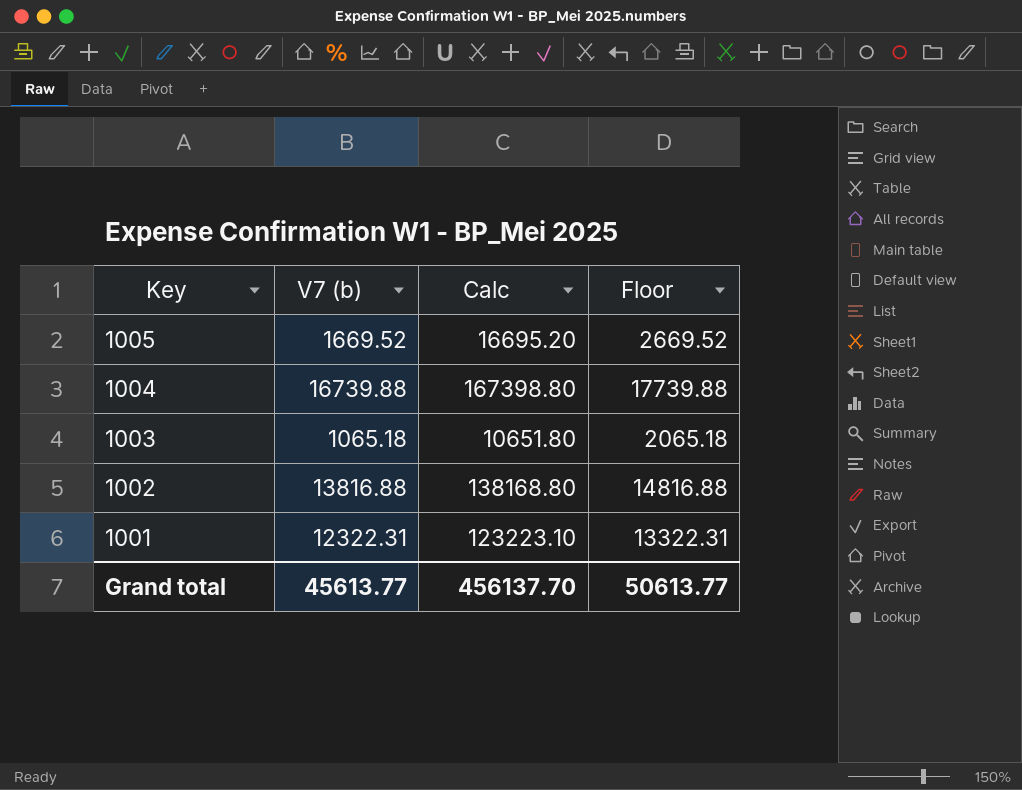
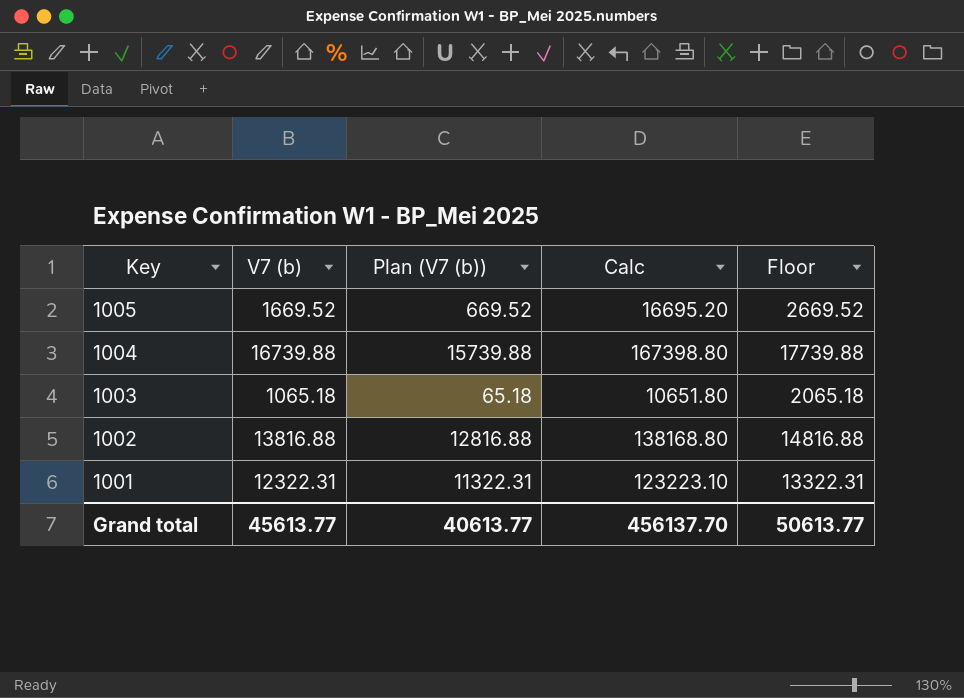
column Plan (V7 (b)) | formula: none -> [V7 (b)] - 1000

